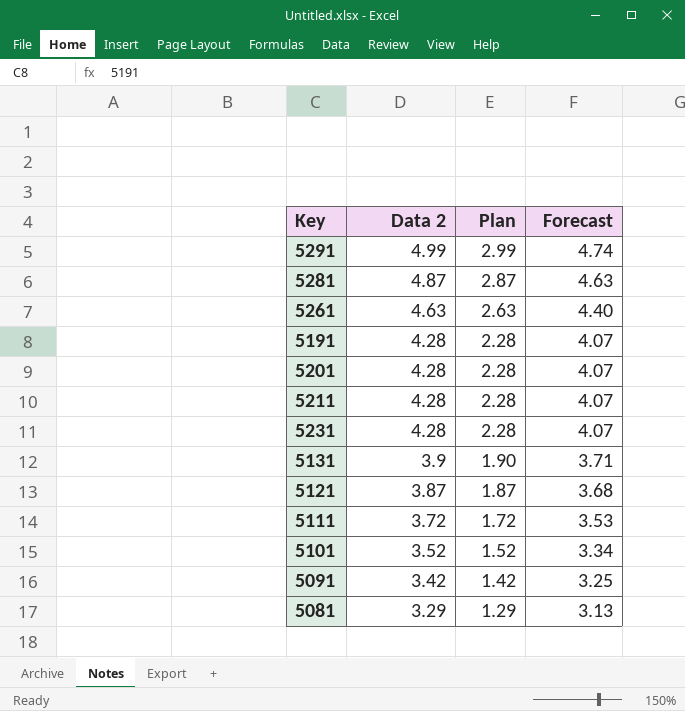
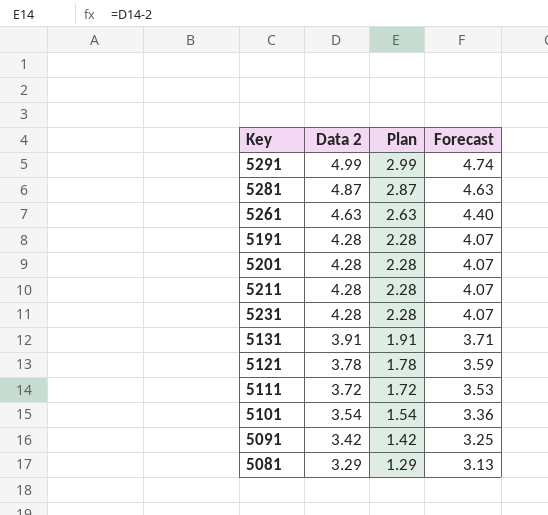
5131 | Data 2: 3.9 -> 3.91
5131 | Plan: 1.90 -> 1.91
5121 | Data 2: 3.87 -> 3.78
5121 | Plan: 1.87 -> 1.78
5121 | Forecast: 3.68 -> 3.59
5101 | Data 2: 3.52 -> 3.54
5101 | Plan: 1.52 -> 1.54
5101 | Forecast: 3.34 -> 3.36

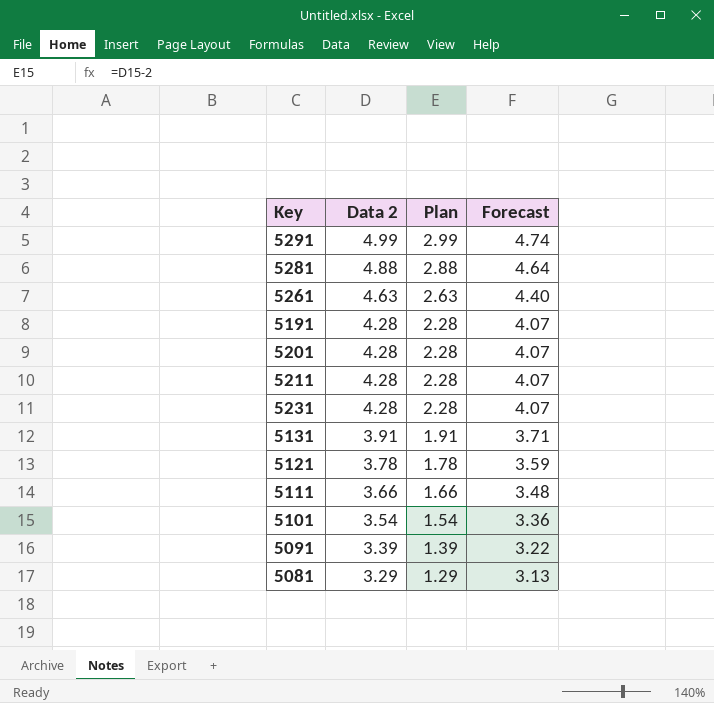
5281 | Data 2: 4.87 -> 4.88
5281 | Plan: 2.87 -> 2.88
5281 | Forecast: 4.63 -> 4.64
5111 | Data 2: 3.72 -> 3.66
5111 | Plan: 1.72 -> 1.66
5111 | Forecast: 3.53 -> 3.48
5091 | Data 2: 3.42 -> 3.39
5091 | Plan: 1.42 -> 1.39
5091 | Forecast: 3.25 -> 3.22

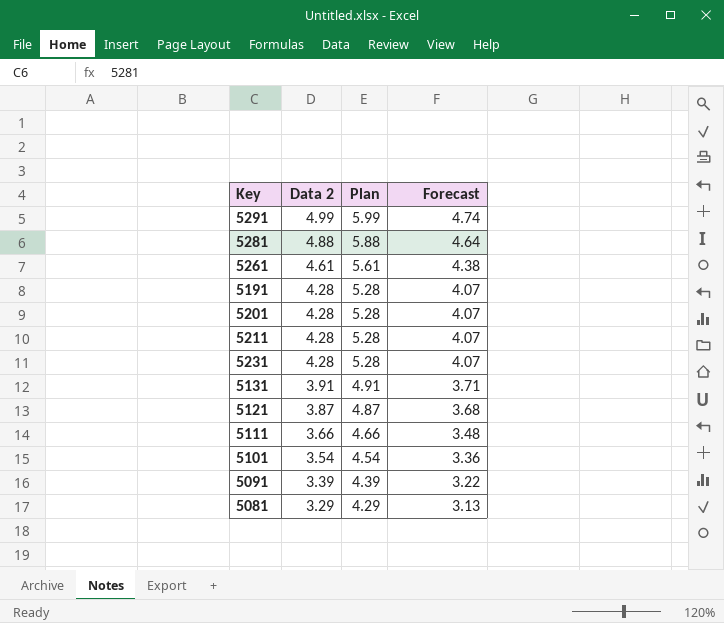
column Plan | formula: [Data 2] - 2 -> [Data 2] + 1
5261 | Data 2: 4.63 -> 4.61
5261 | Forecast: 4.40 -> 4.38
5121 | Data 2: 3.78 -> 3.87
5121 | Forecast: 3.59 -> 3.68

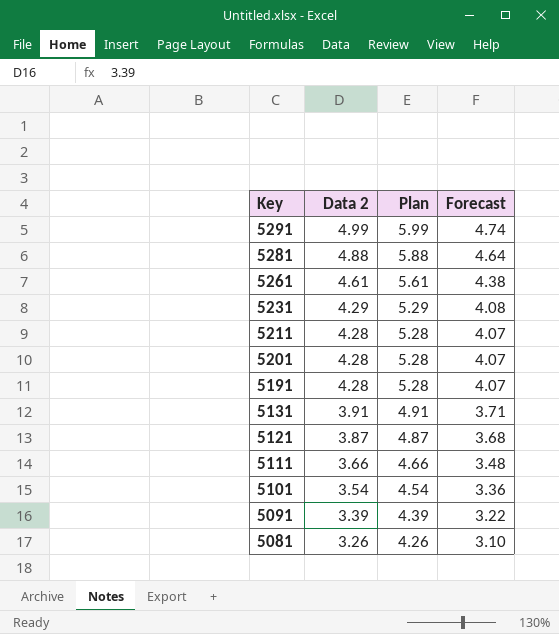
row order: Data 2 descending -> Key descending
5231 | Data 2: 4.28 -> 4.29
5231 | Plan: 5.28 -> 5.29
5231 | Forecast: 4.07 -> 4.08
5081 | Data 2: 3.29 -> 3.26
5081 | Plan: 4.29 -> 4.26
5081 | Forecast: 3.13 -> 3.10

